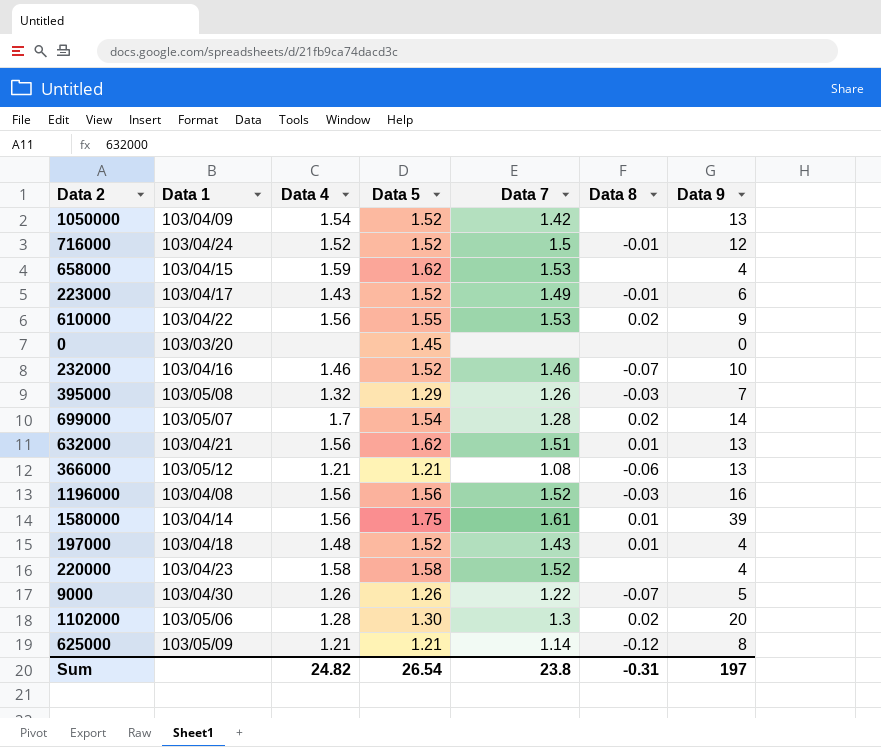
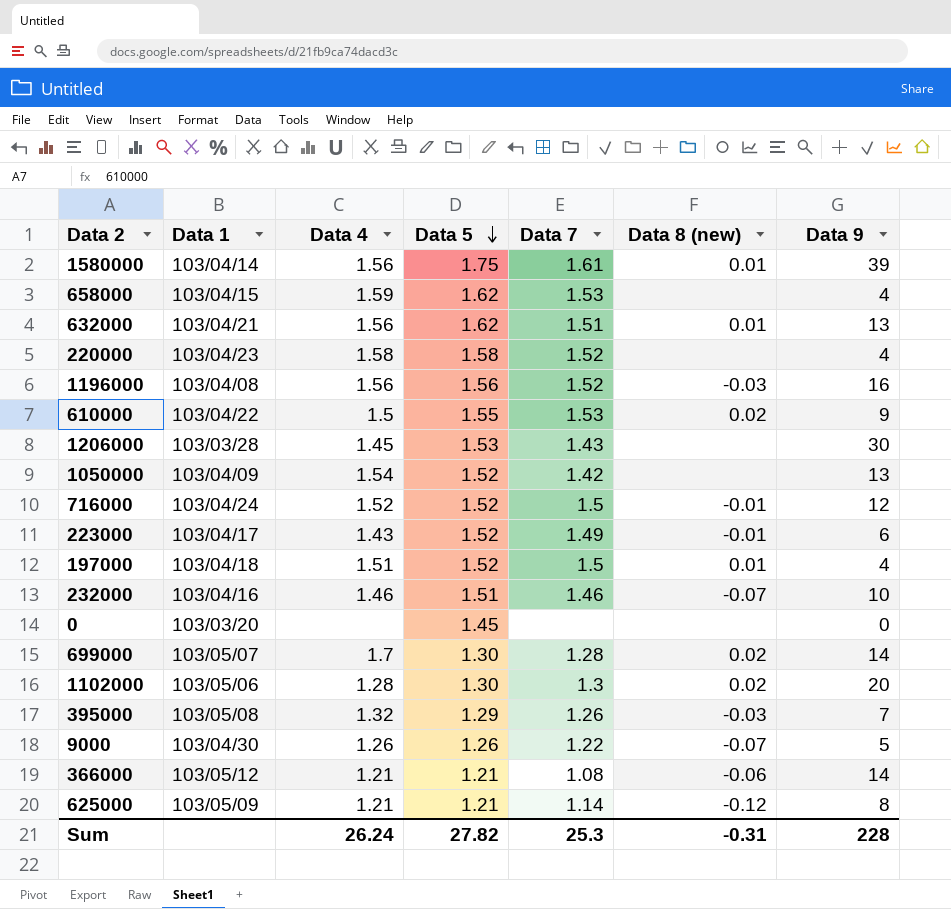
row order: none -> Data 5 descending
column name: Data 8 -> Data 8 (new)
610000 | Data 4: 1.56 -> 1.5
row 1206000: none -> 103/03/28 | 1.45 | 1.53 | 1.43 | none | 30
197000 | Data 4: 1.48 -> 1.51
197000 | Data 7: 1.43 -> 1.5
232000 | Data 5: 1.52 -> 1.51
699000 | Data 5: 1.54 -> 1.30
366000 | Data 9: 13 -> 14
Sum | Data 4: 24.82 -> 26.24
Sum | Data 5: 26.54 -> 27.82
Sum | Data 7: 23.8 -> 25.3
Sum | Data 9: 197 -> 228

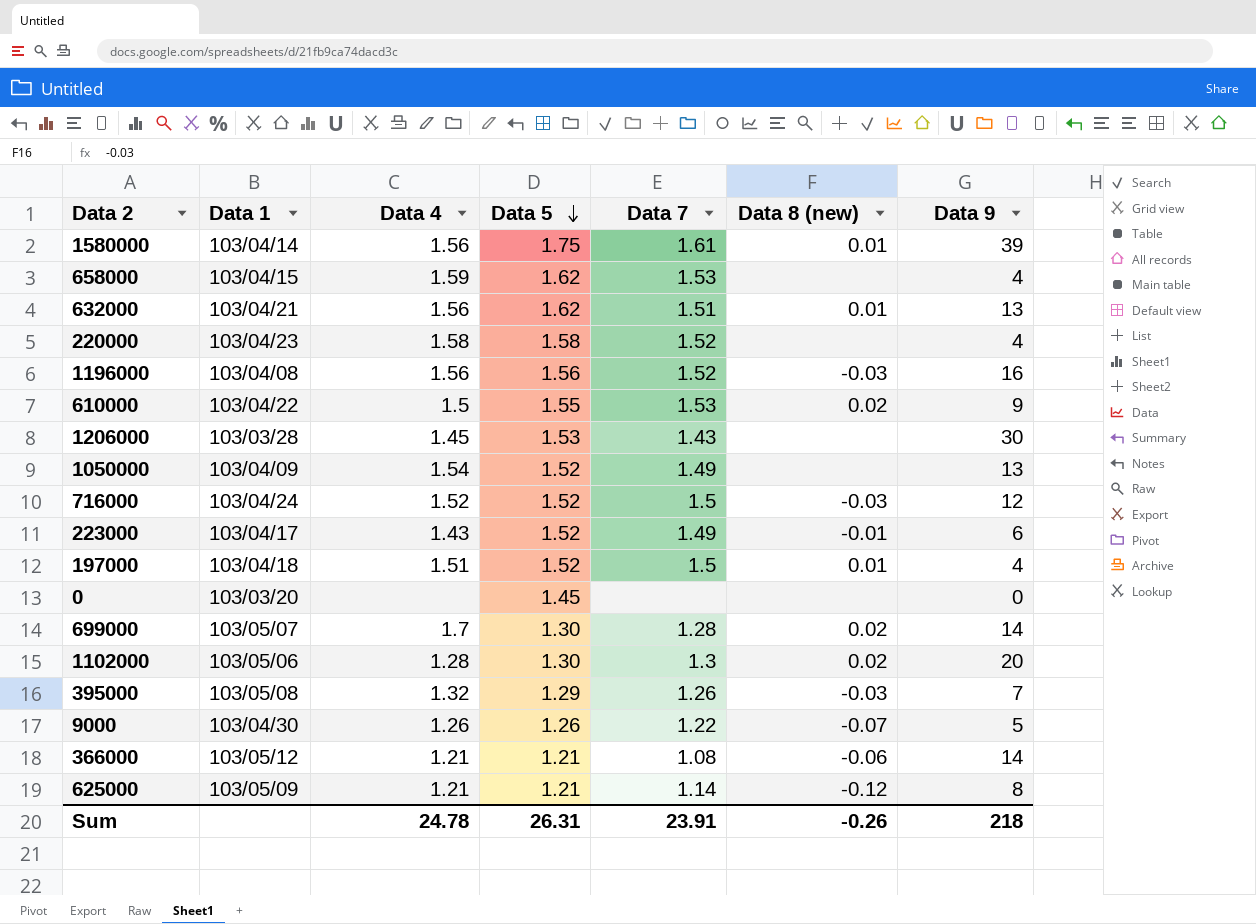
row 232000: 103/04/16 | 1.46 | 1.51 | 1.46 | -0.07 | 10 -> none
1050000 | Data 7: 1.42 -> 1.49
716000 | Data 8 (new): -0.01 -> -0.03
Sum | Data 4: 26.24 -> 24.78
Sum | Data 5: 27.82 -> 26.31
Sum | Data 7: 25.3 -> 23.91
Sum | Data 8 (new): -0.31 -> -0.26
Sum | Data 9: 228 -> 218

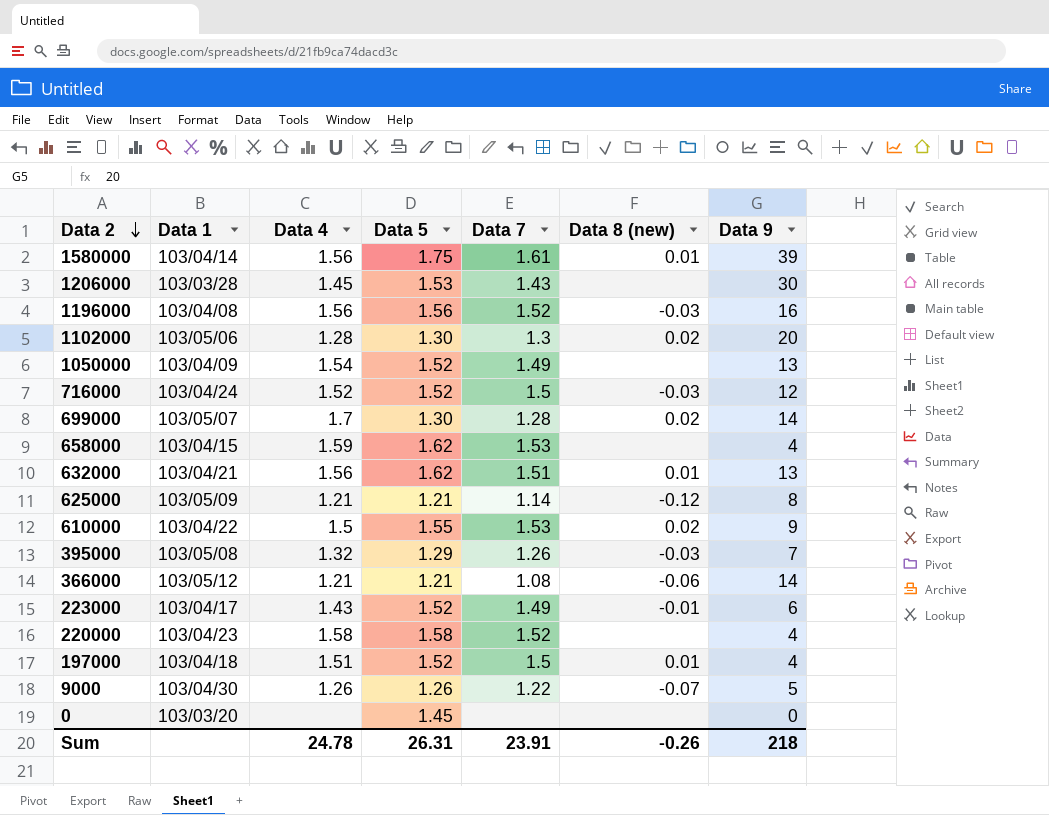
row order: Data 5 descending -> Data 2 descending

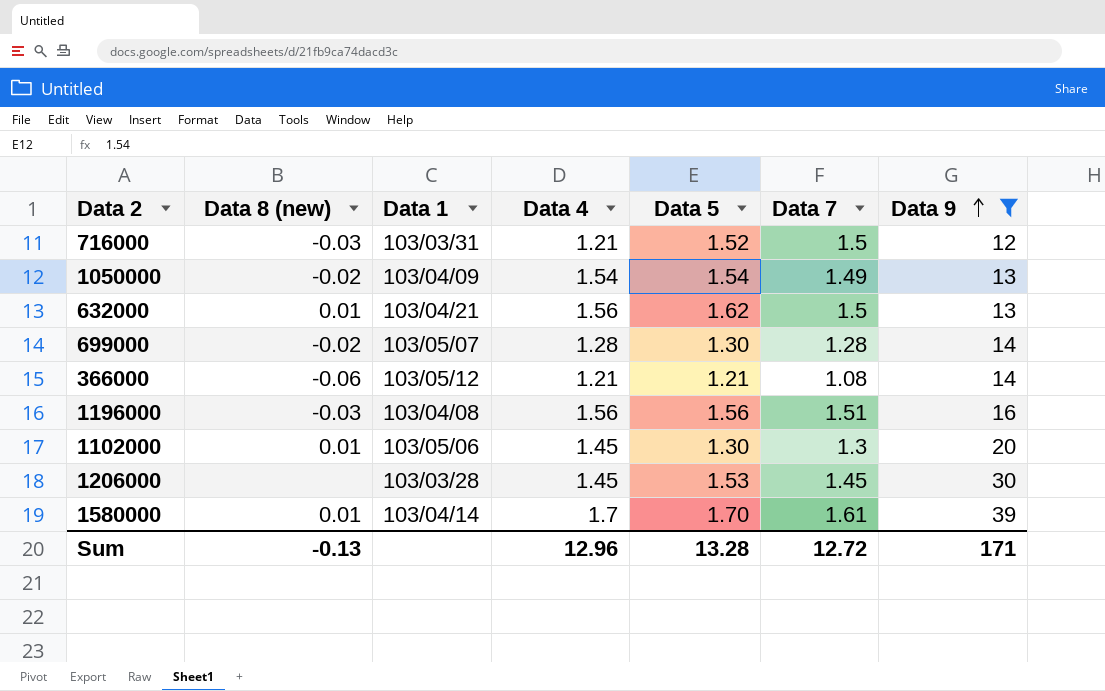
filter: none -> Data 9 >= 12
row order: Data 2 descending -> Data 9 ascending
column Data 8 (new) | position: 6 -> 2
716000 | Data 1: 103/04/24 -> 103/03/31
716000 | Data 4: 1.52 -> 1.21
1050000 | Data 8 (new): none -> -0.02
1050000 | Data 5: 1.52 -> 1.54
632000 | Data 7: 1.51 -> 1.5
699000 | Data 8 (new): 0.02 -> -0.02
699000 | Data 4: 1.7 -> 1.28
1196000 | Data 7: 1.52 -> 1.51
1102000 | Data 8 (new): 0.02 -> 0.01
1102000 | Data 4: 1.28 -> 1.45
1206000 | Data 7: 1.43 -> 1.45
1580000 | Data 4: 1.56 -> 1.7
1580000 | Data 5: 1.75 -> 1.70
Sum | Data 8 (new): -0.26 -> -0.13
Sum | Data 4: 24.78 -> 12.96
Sum | Data 5: 26.31 -> 13.28
Sum | Data 7: 23.91 -> 12.72
Sum | Data 9: 218 -> 171

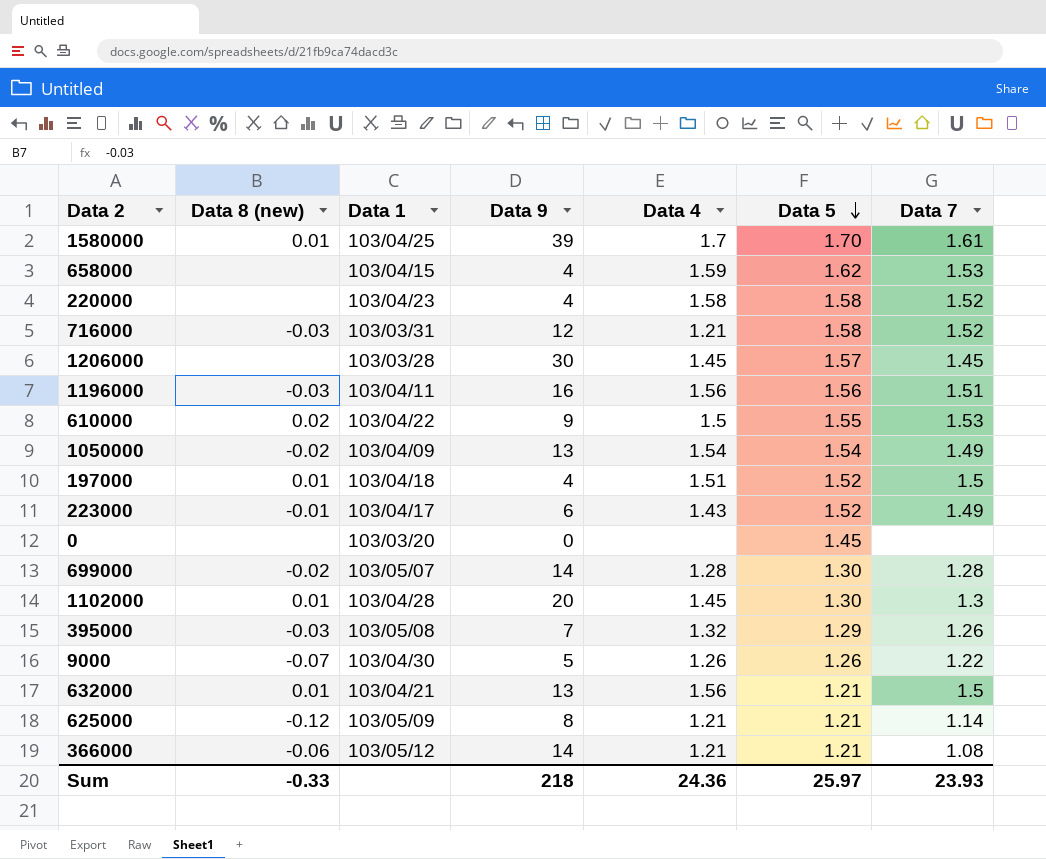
filter: Data 9 >= 12 -> none
row order: Data 9 ascending -> Data 5 descending
column Data 9 | position: 7 -> 4
1580000 | Data 1: 103/04/14 -> 103/04/25
716000 | Data 5: 1.52 -> 1.58
716000 | Data 7: 1.5 -> 1.52
1206000 | Data 5: 1.53 -> 1.57
1196000 | Data 1: 103/04/08 -> 103/04/11
1102000 | Data 1: 103/05/06 -> 103/04/28
632000 | Data 5: 1.62 -> 1.21
Sum | Data 8 (new): -0.13 -> -0.33
Sum | Data 9: 171 -> 218
Sum | Data 4: 12.96 -> 24.36
Sum | Data 5: 13.28 -> 25.97
Sum | Data 7: 12.72 -> 23.93

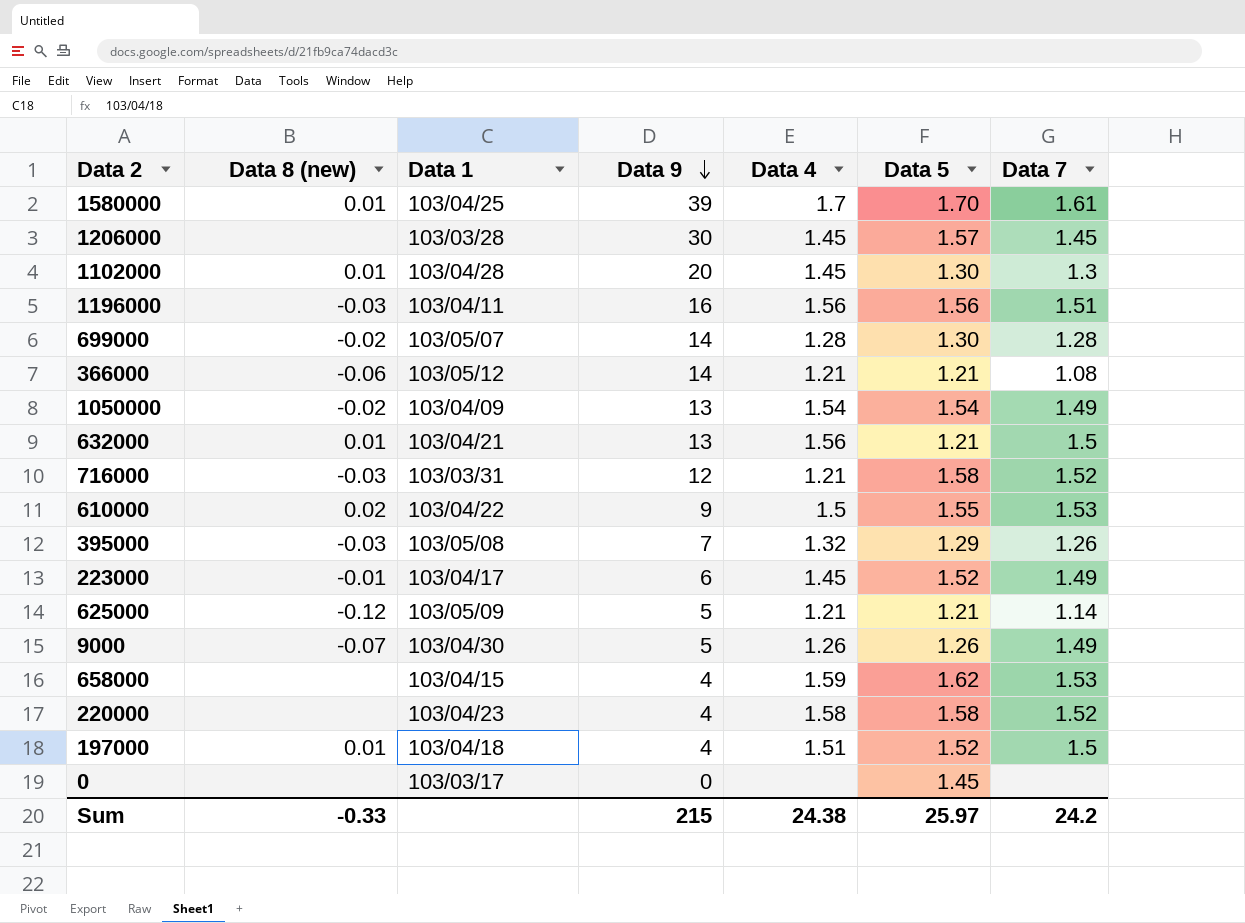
row order: Data 5 descending -> Data 9 descending
223000 | Data 4: 1.43 -> 1.45
625000 | Data 9: 8 -> 5
9000 | Data 7: 1.22 -> 1.49
0 | Data 1: 103/03/20 -> 103/03/17
Sum | Data 9: 218 -> 215
Sum | Data 4: 24.36 -> 24.38
Sum | Data 7: 23.93 -> 24.2

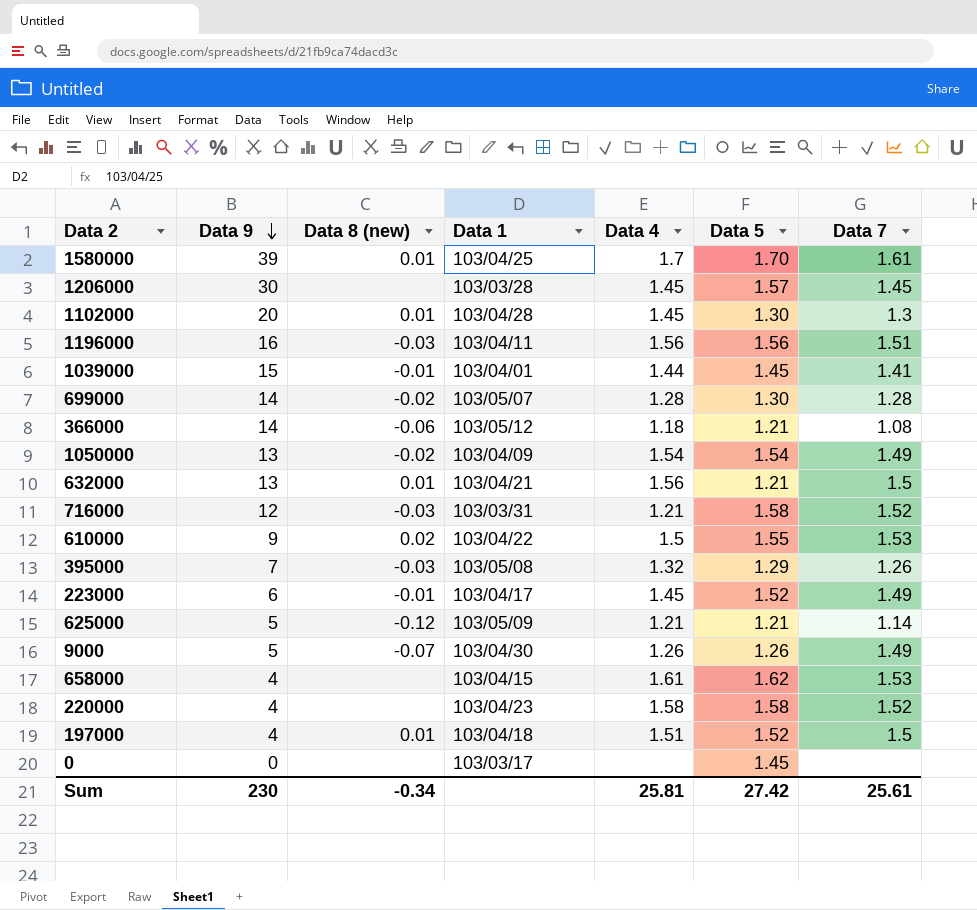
column Data 9 | position: 4 -> 2
row 1039000: none -> 15 | -0.01 | 103/04/01 | 1.44 | 1.45 | 1.41
366000 | Data 4: 1.21 -> 1.18
658000 | Data 4: 1.59 -> 1.61
Sum | Data 9: 215 -> 230
Sum | Data 8 (new): -0.33 -> -0.34
Sum | Data 4: 24.38 -> 25.81
Sum | Data 5: 25.97 -> 27.42
Sum | Data 7: 24.2 -> 25.61

